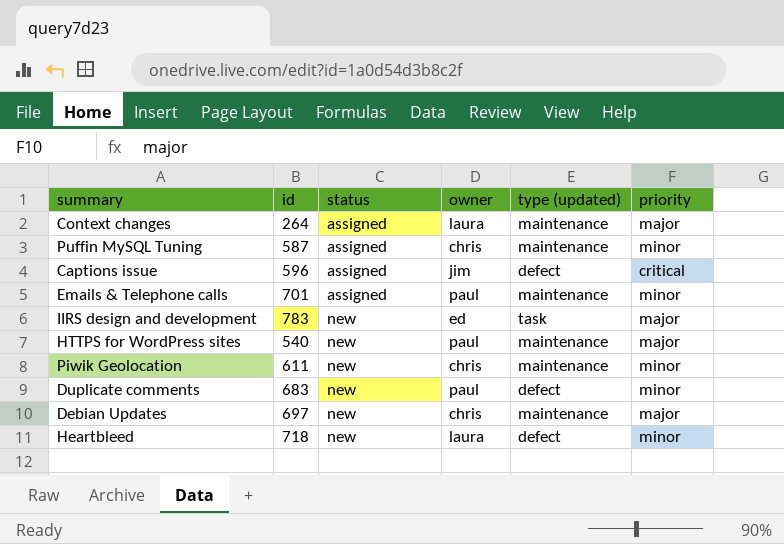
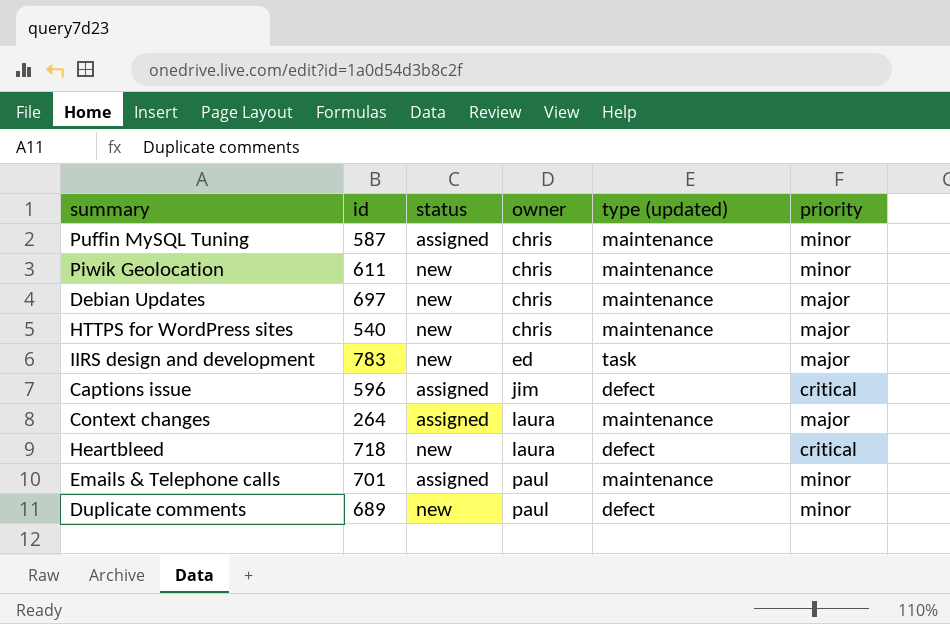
row order: status ascending -> owner ascending
HTTPS for WordPress sites | owner: paul -> chris
Heartbleed | priority: minor -> critical
Duplicate comments | id: 683 -> 689

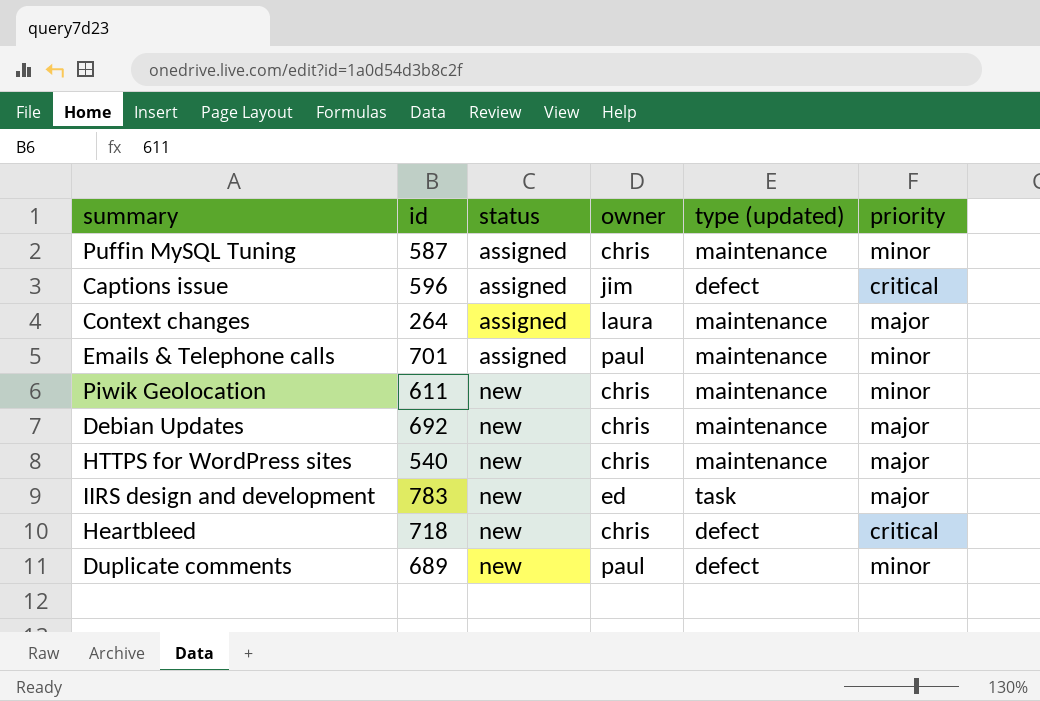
row order: owner ascending -> status ascending
Debian Updates | id: 697 -> 692
Heartbleed | owner: laura -> chris

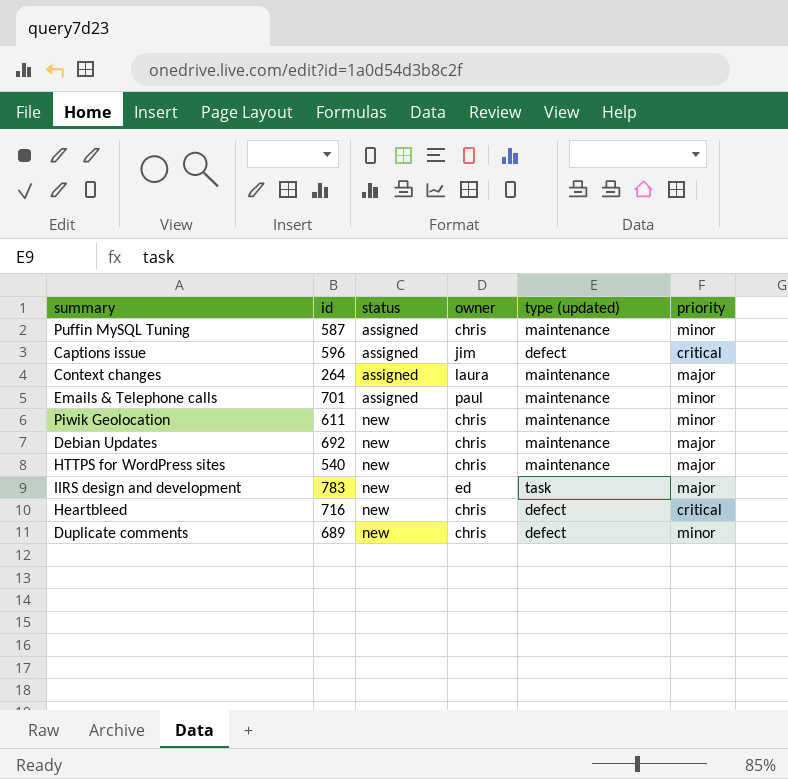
Heartbleed | id: 718 -> 716
Duplicate comments | owner: paul -> chris

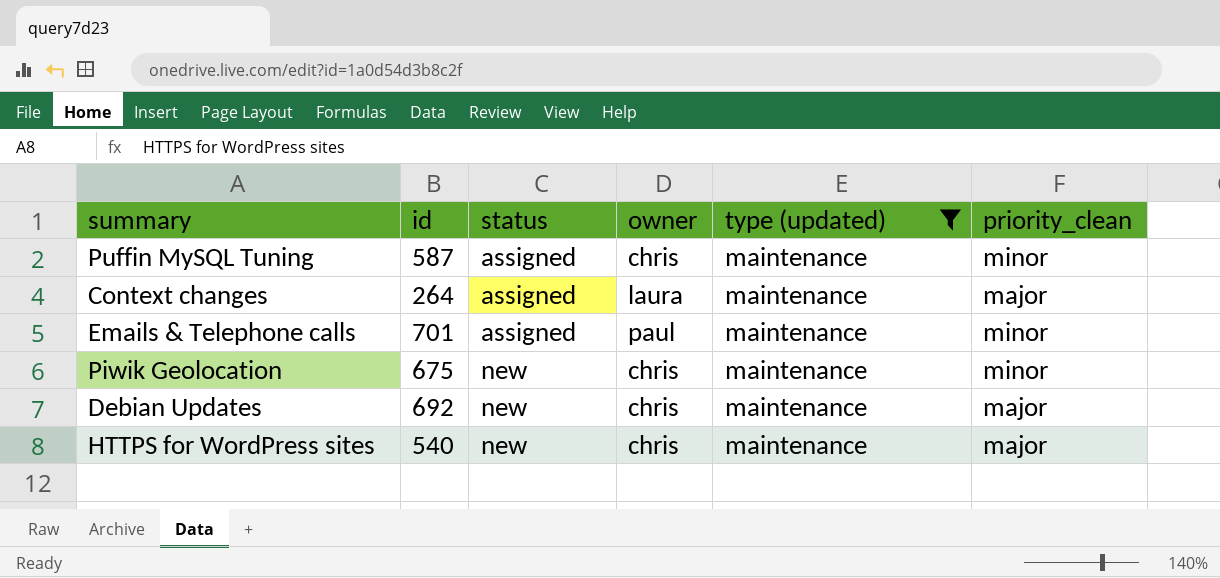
filter: none -> type (updated) = maintenance
column name: priority -> priority_clean
Piwik Geolocation | id: 611 -> 675

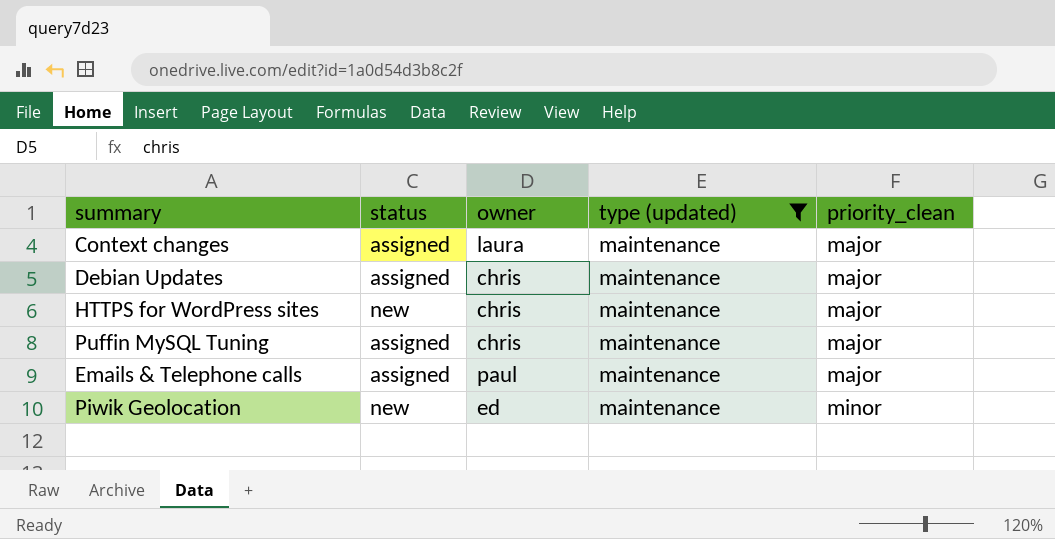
row order: status ascending -> priority_clean ascending
column id | position: 2 -> none
Debian Updates | status: new -> assigned
Puffin MySQL Tuning | priority_clean: minor -> major
Emails & Telephone calls | priority_clean: minor -> major
Piwik Geolocation | owner: chris -> ed

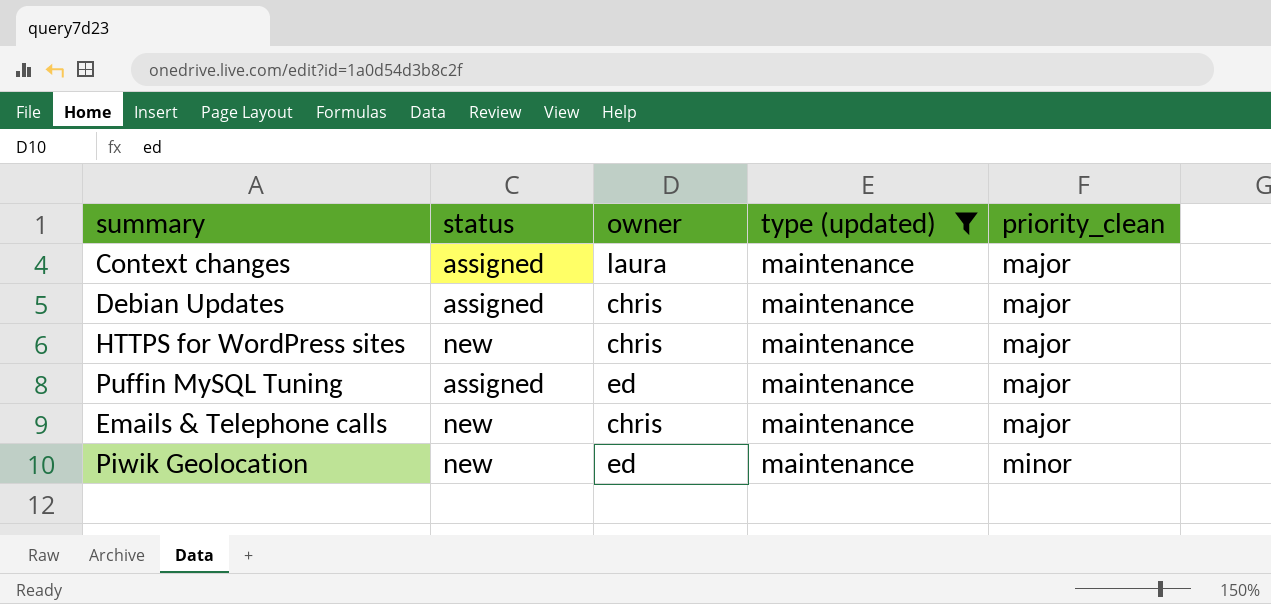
Puffin MySQL Tuning | owner: chris -> ed
Emails & Telephone calls | status: assigned -> new
Emails & Telephone calls | owner: paul -> chris

